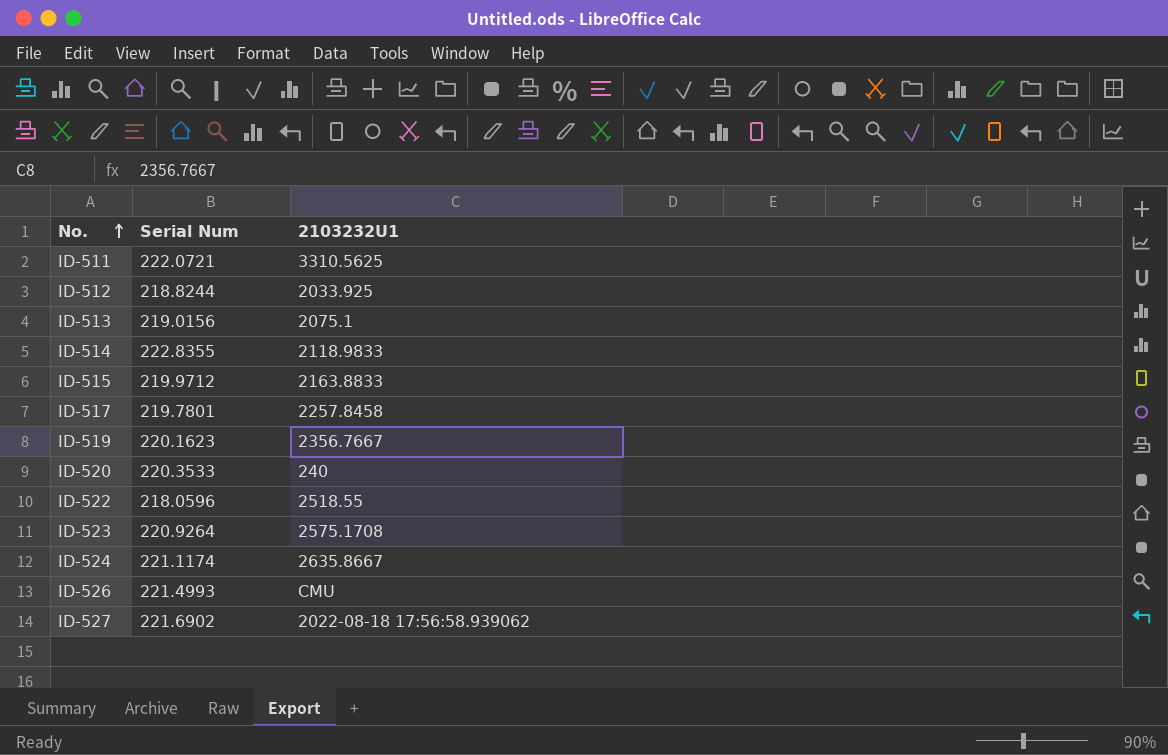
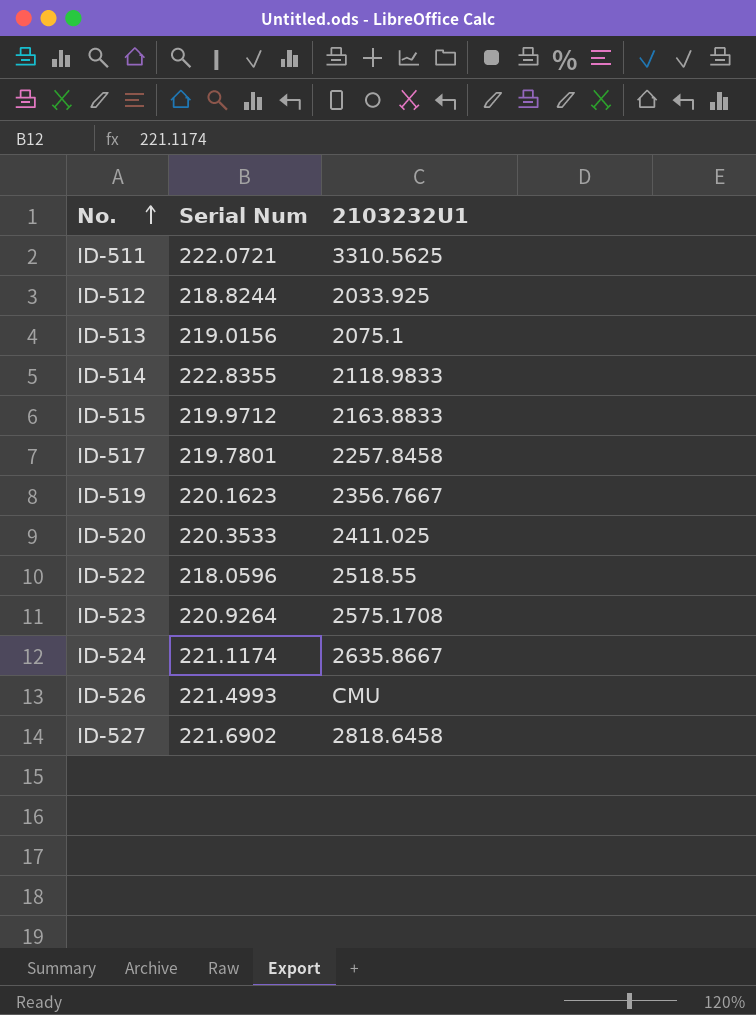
ID-520 | 2103232U1: 240 -> 2411.025
ID-527 | 2103232U1: 2022-08-18 17:56:58.939062 -> 2818.6458

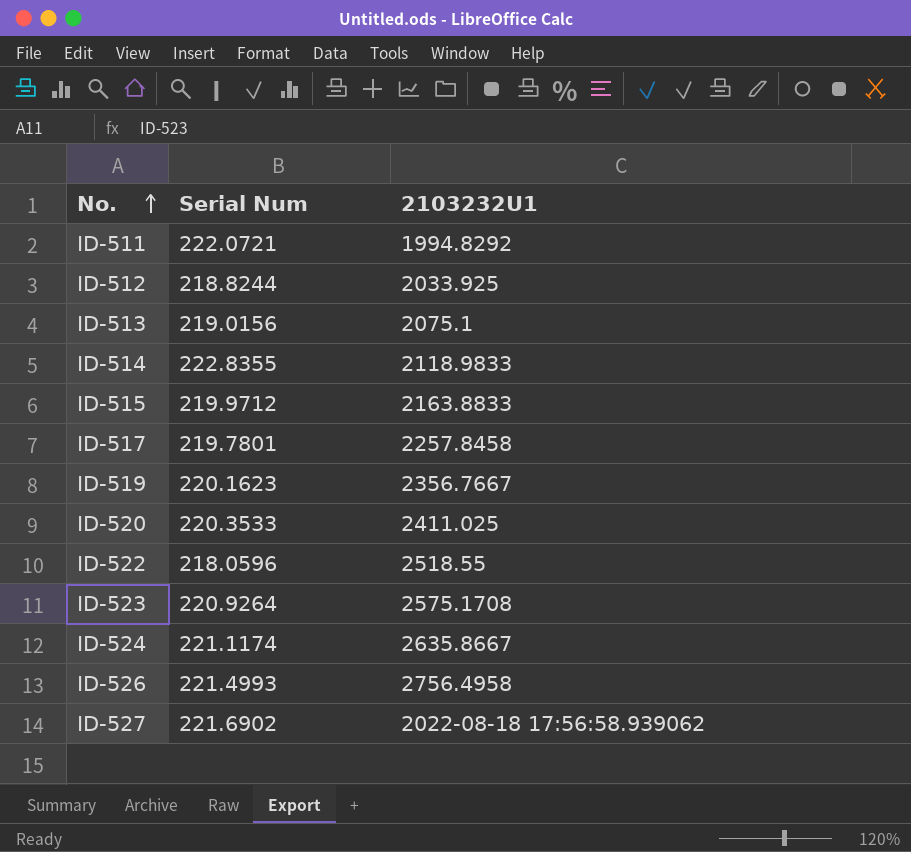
ID-511 | 2103232U1: 3310.5625 -> 1994.8292
ID-526 | 2103232U1: CMU -> 2756.4958
ID-527 | 2103232U1: 2818.6458 -> 2022-08-18 17:56:58.939062

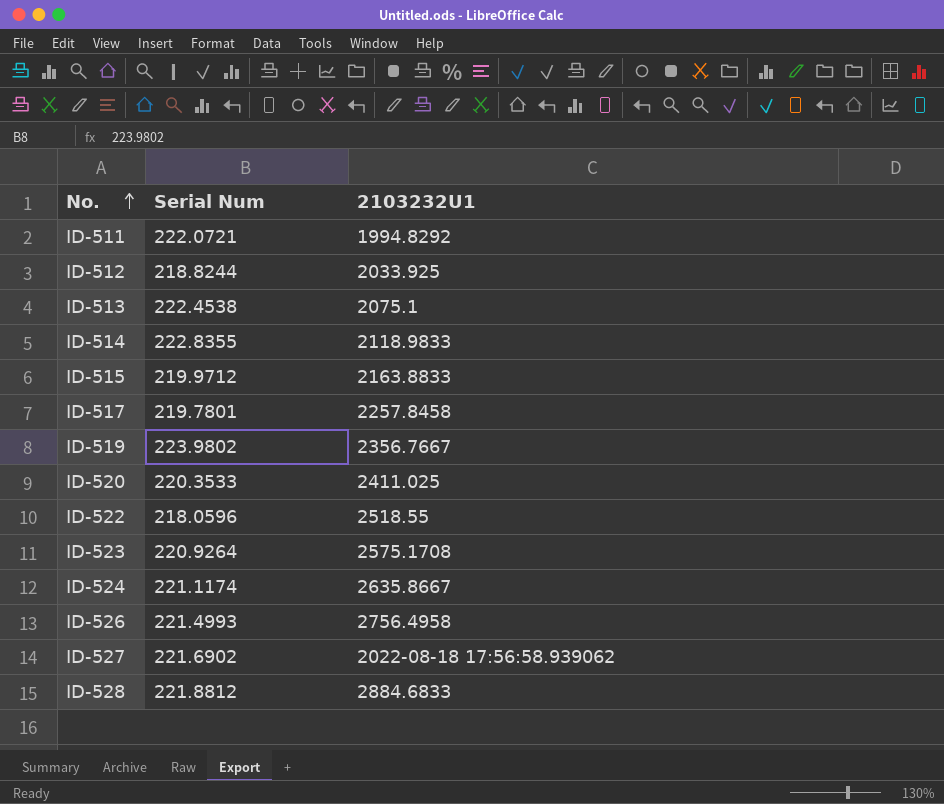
ID-513 | Serial Num: 219.0156 -> 222.4538
ID-519 | Serial Num: 220.1623 -> 223.9802
row ID-528: none -> 221.8812 | 2884.6833

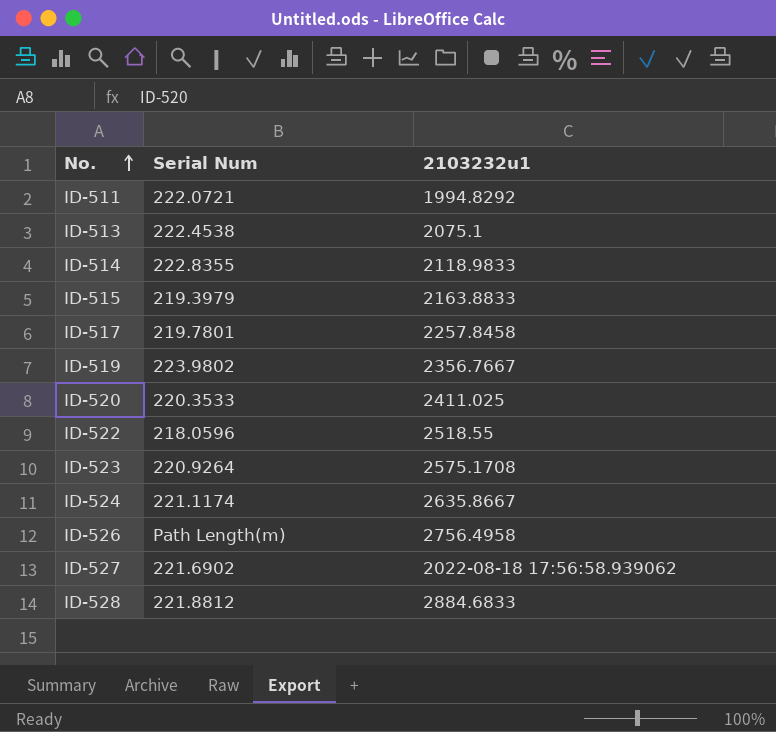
column name: 2103232U1 -> 2103232u1
row ID-512: 218.8244 | 2033.925 -> none
ID-515 | Serial Num: 219.9712 -> 219.3979
ID-526 | Serial Num: 221.4993 -> Path Length(m)

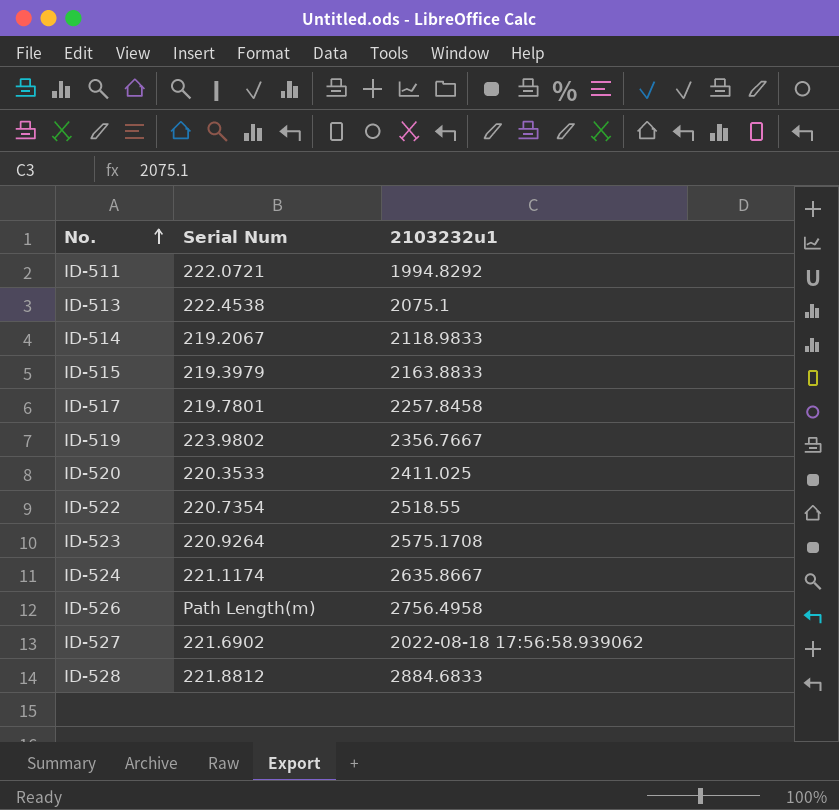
ID-514 | Serial Num: 222.8355 -> 219.2067
ID-522 | Serial Num: 218.0596 -> 220.7354

